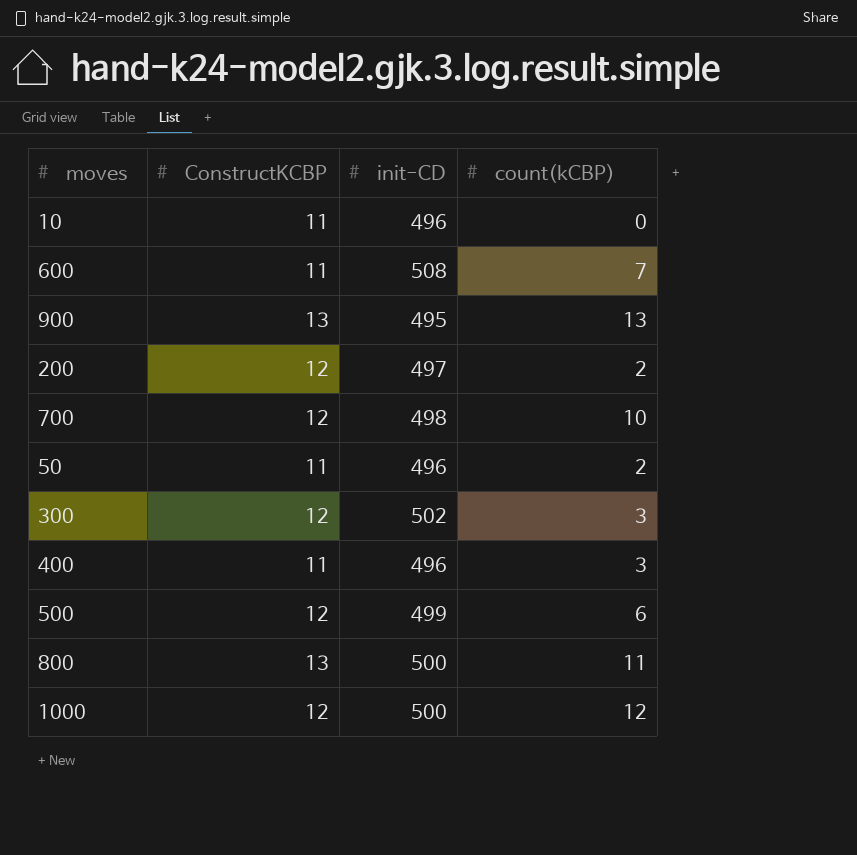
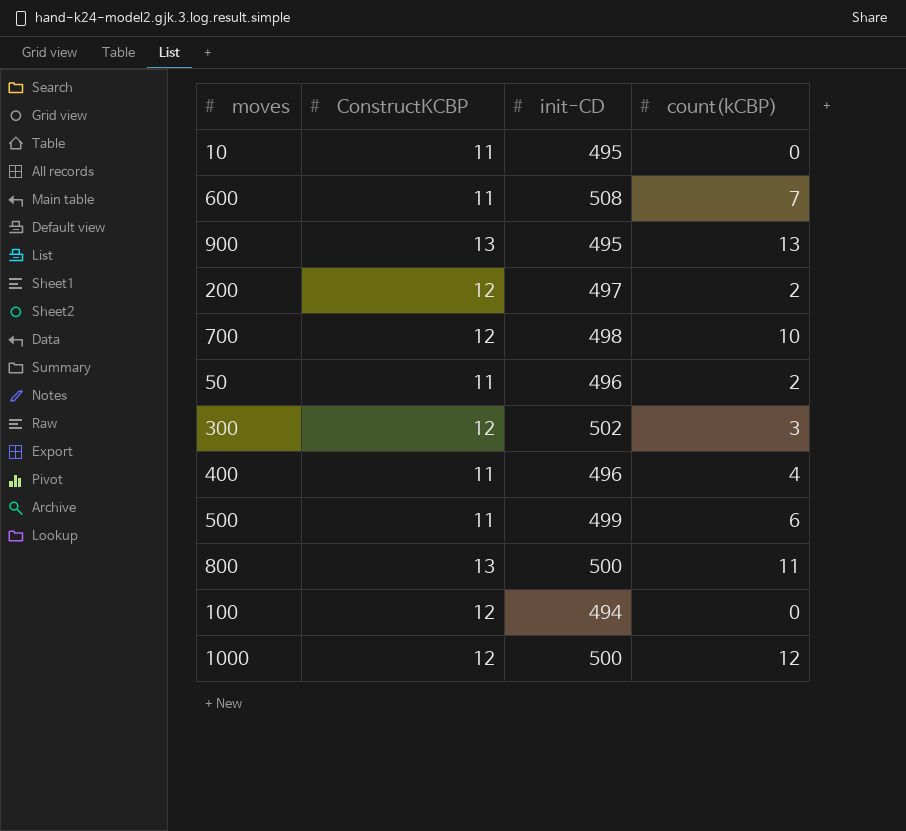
10 | init-CD: 496 -> 495
400 | count(kCBP): 3 -> 4
500 | ConstructKCBP: 12 -> 11
row 100: none -> 12 | 494 | 0

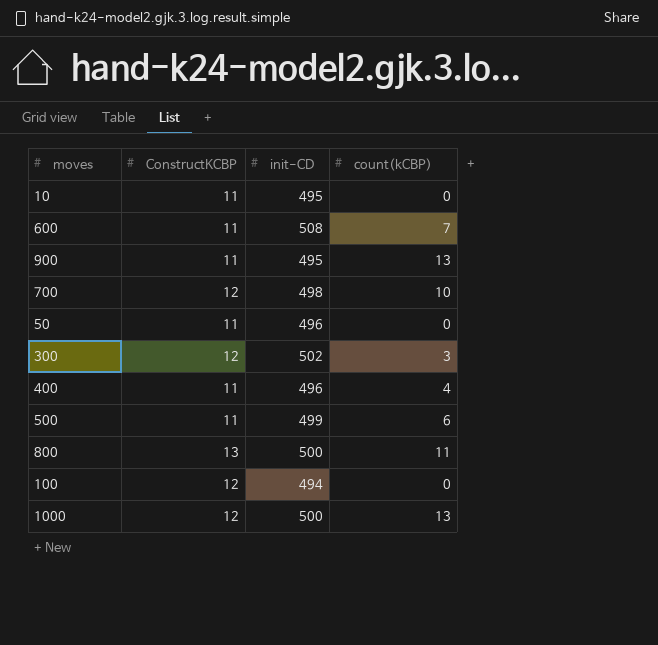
row 200: 12 | 497 | 2 -> none
900 | ConstructKCBP: 13 -> 11
50 | count(kCBP): 2 -> 0
1000 | count(kCBP): 12 -> 13

